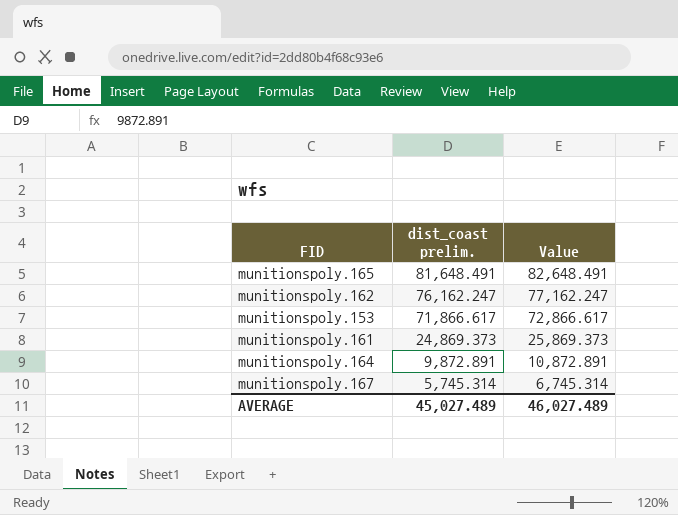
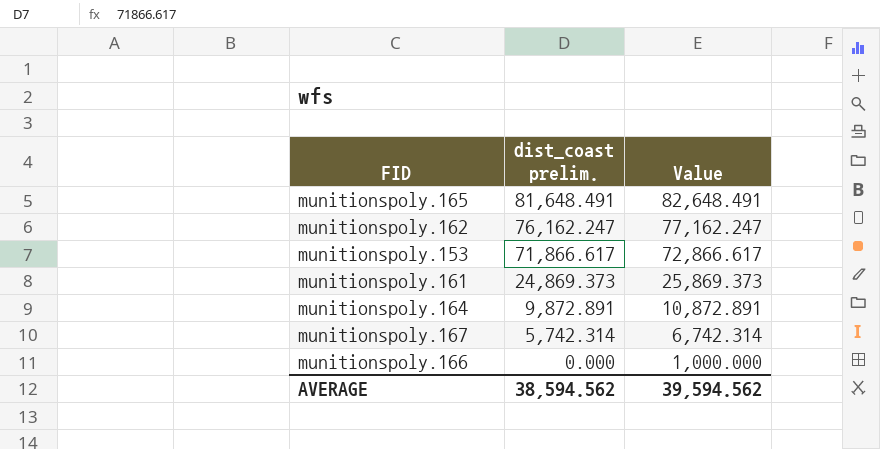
munitionspoly.167 | dist_coast prelim.: 5,745.314 -> 5,742.314
munitionspoly.167 | Value: 6,745.314 -> 6,742.314
row munitionspoly.166: none -> 0.000 | 1,000.000
AVERAGE | dist_coast prelim.: 45,027.489 -> 38,594.562
AVERAGE | Value: 46,027.489 -> 39,594.562

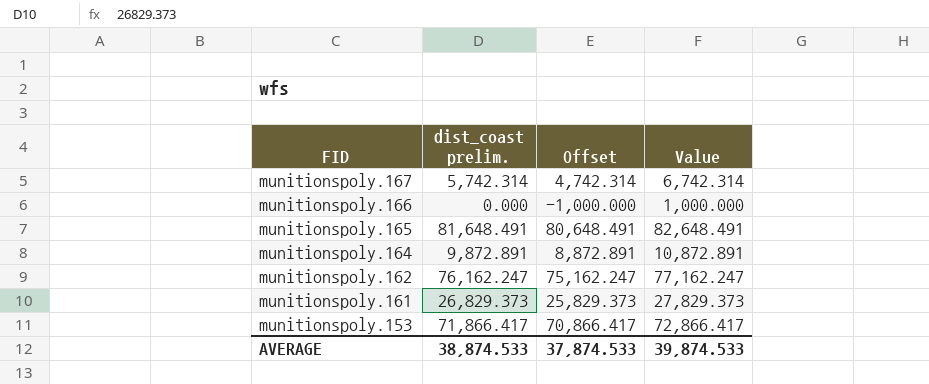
row order: dist_coast prelim. descending -> FID descending
column Offset | formula: none -> [dist_coast prelim.] - 1000
munitionspoly.161 | dist_coast prelim.: 24,869.373 -> 26,829.373
munitionspoly.161 | Value: 25,869.373 -> 27,829.373
munitionspoly.153 | dist_coast prelim.: 71,866.617 -> 71,866.417
munitionspoly.153 | Value: 72,866.617 -> 72,866.417
AVERAGE | dist_coast prelim.: 38,594.562 -> 38,874.533
AVERAGE | Value: 39,594.562 -> 39,874.533

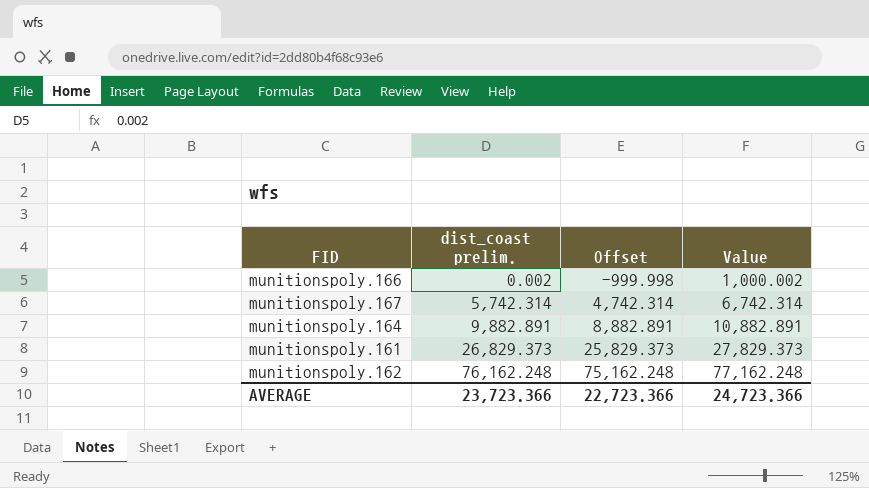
row order: FID descending -> dist_coast prelim. ascending
row munitionspoly.165: 81,648.491 | 80,648.491 | 82,648.491 -> none
row munitionspoly.153: 71,866.417 | 70,866.417 | 72,866.417 -> none
munitionspoly.166 | dist_coast prelim.: 0.000 -> 0.002
munitionspoly.166 | Offset: -1,000.000 -> -999.998
munitionspoly.166 | Value: 1,000.000 -> 1,000.002
munitionspoly.164 | dist_coast prelim.: 9,872.891 -> 9,882.891
munitionspoly.164 | Offset: 8,872.891 -> 8,882.891
munitionspoly.164 | Value: 10,872.891 -> 10,882.891
munitionspoly.162 | dist_coast prelim.: 76,162.247 -> 76,162.248
munitionspoly.162 | Offset: 75,162.247 -> 75,162.248
munitionspoly.162 | Value: 77,162.247 -> 77,162.248
AVERAGE | dist_coast prelim.: 38,874.533 -> 23,723.366
AVERAGE | Offset: 37,874.533 -> 22,723.366
AVERAGE | Value: 39,874.533 -> 24,723.366

